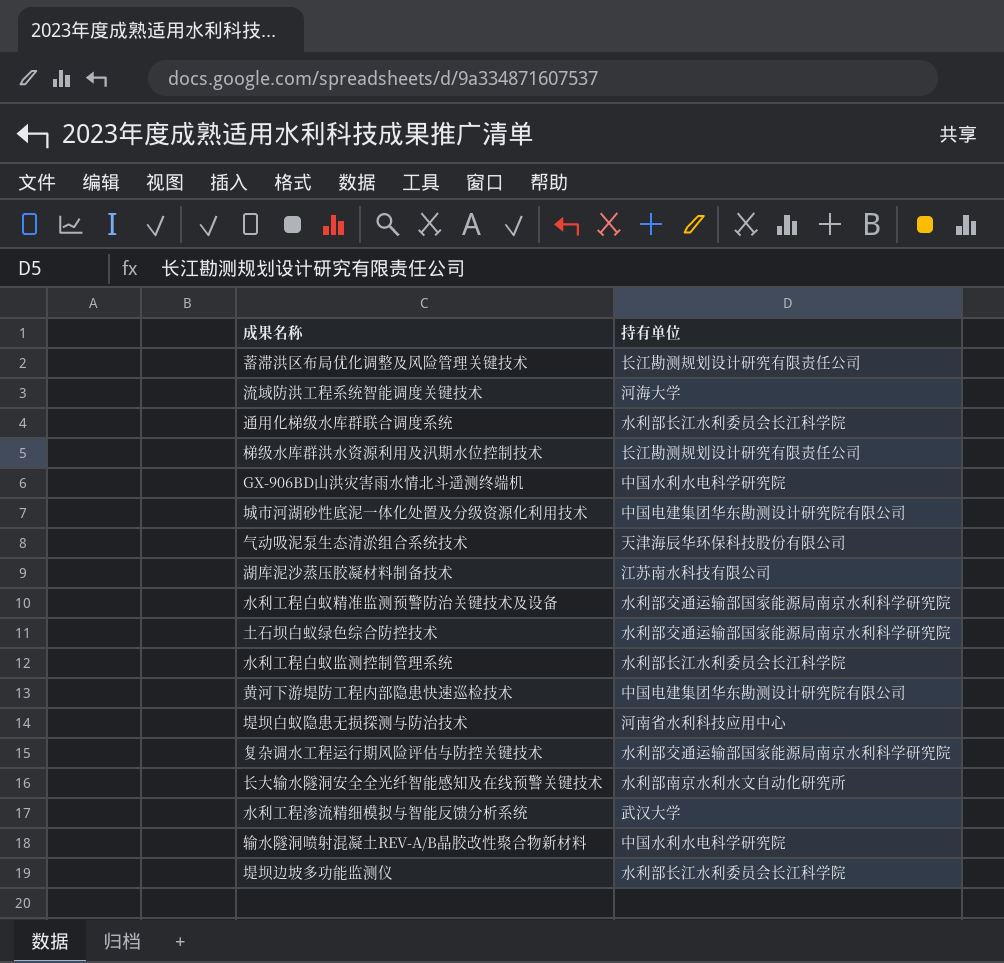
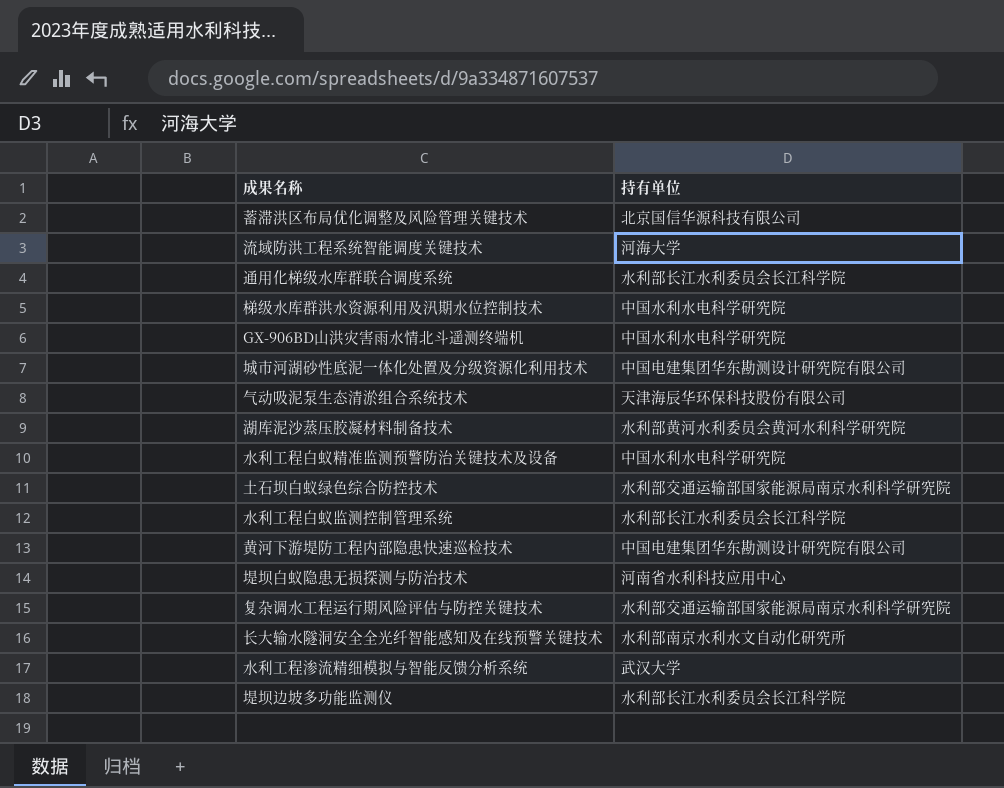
row 输水隧洞喷射混凝土REV-A/B晶胶改性聚合物新材料: 中国水利水电科学研究院 -> none
蓄滞洪区布局优化调整及风险管理关键技术 | 持有单位: 长江勘测规划设计研究有限责任公司 -> 北京国信华源科技有限公司
梯级水库群洪水资源利用及汛期水位控制技术 | 持有单位: 长江勘测规划设计研究有限责任公司 -> 中国水利水电科学研究院
湖库泥沙蒸压胶凝材料制备技术 | 持有单位: 江苏南水科技有限公司 -> 水利部黄河水利委员会黄河水利科学研究院
水利工程白蚁精准监测预警防治关键技术及设备 | 持有单位: 水利部交通运输部国家能源局南京水利科学研究院 -> 中国水利水电科学研究院

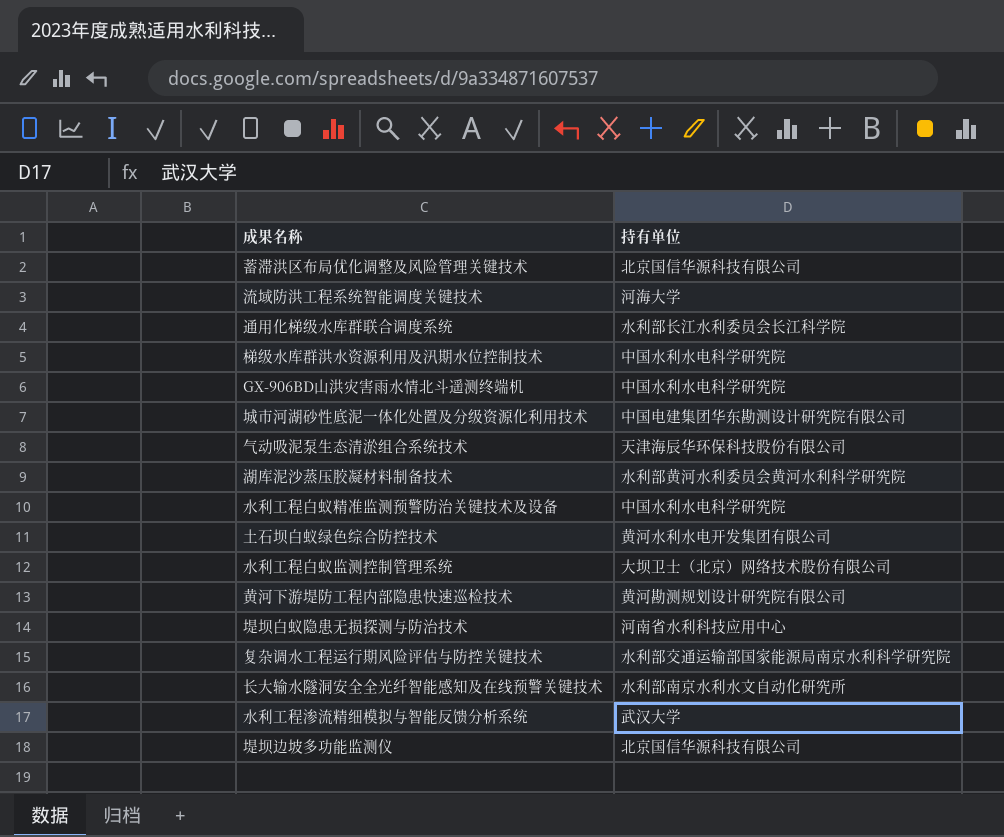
土石坝白蚁绿色综合防控技术 | 持有单位: 水利部交通运输部国家能源局南京水利科学研究院 -> 黄河水利水电开发集团有限公司
水利工程白蚁监测控制管理系统 | 持有单位: 水利部长江水利委员会长江科学院 -> 大坝卫士（北京）网络技术股份有限公司
黄河下游堤防工程内部隐患快速巡检技术 | 持有单位: 中国电建集团华东勘测设计研究院有限公司 -> 黄河勘测规划设计研究院有限公司
堤坝边坡多功能监测仪 | 持有单位: 水利部长江水利委员会长江科学院 -> 北京国信华源科技有限公司

